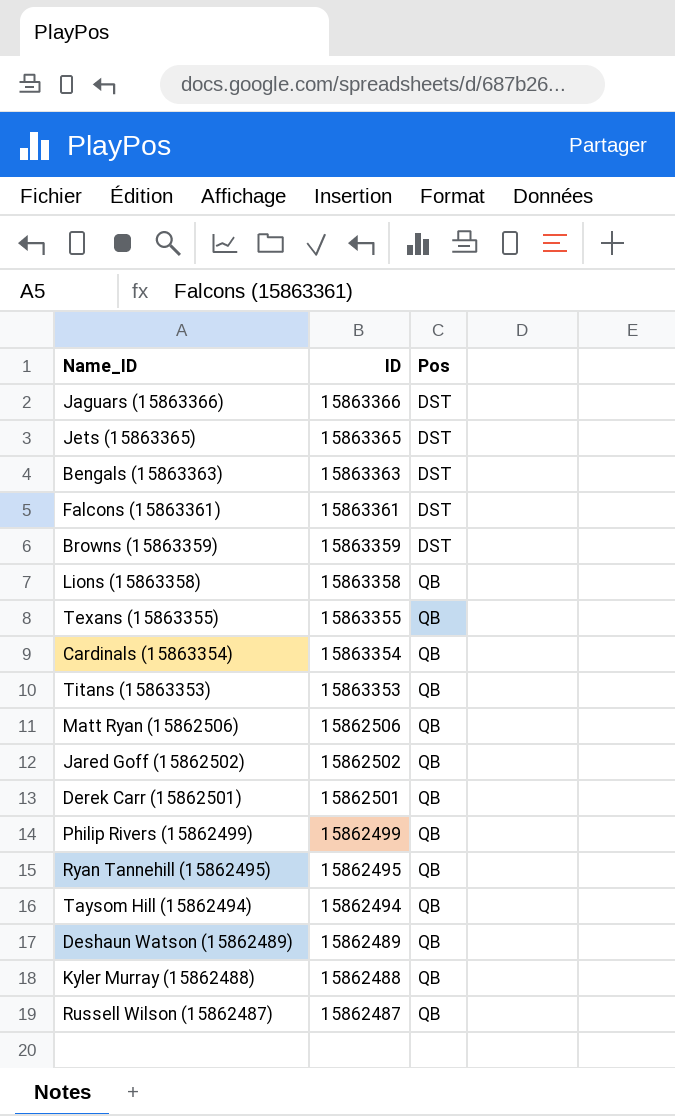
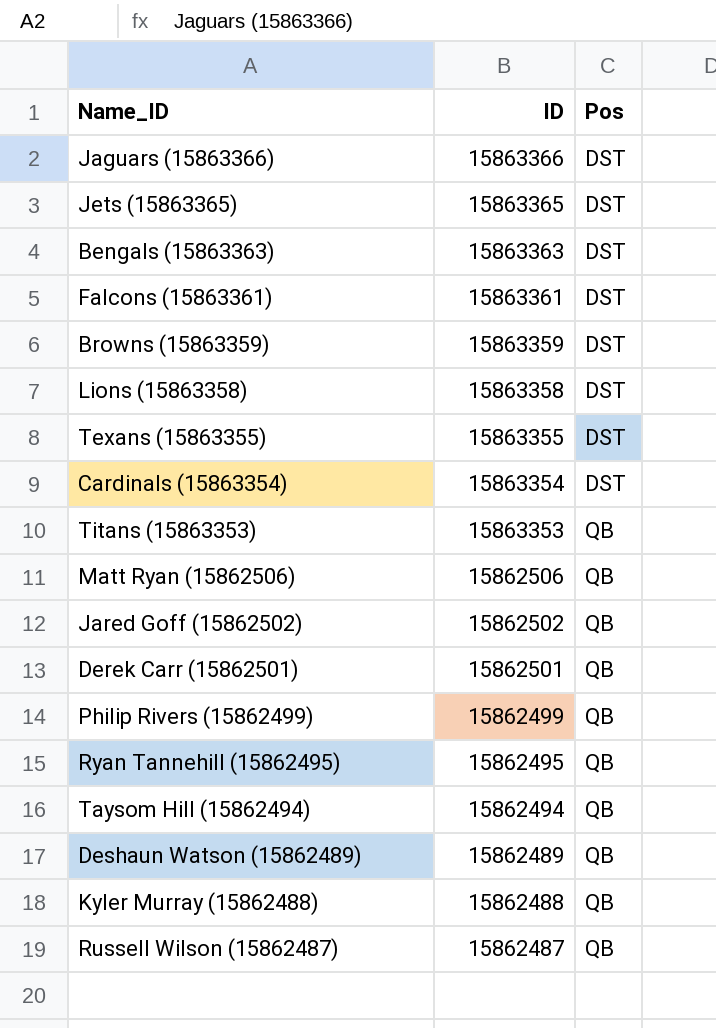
Lions (15863358) | Pos: QB -> DST
Texans (15863355) | Pos: QB -> DST
Cardinals (15863354) | Pos: QB -> DST

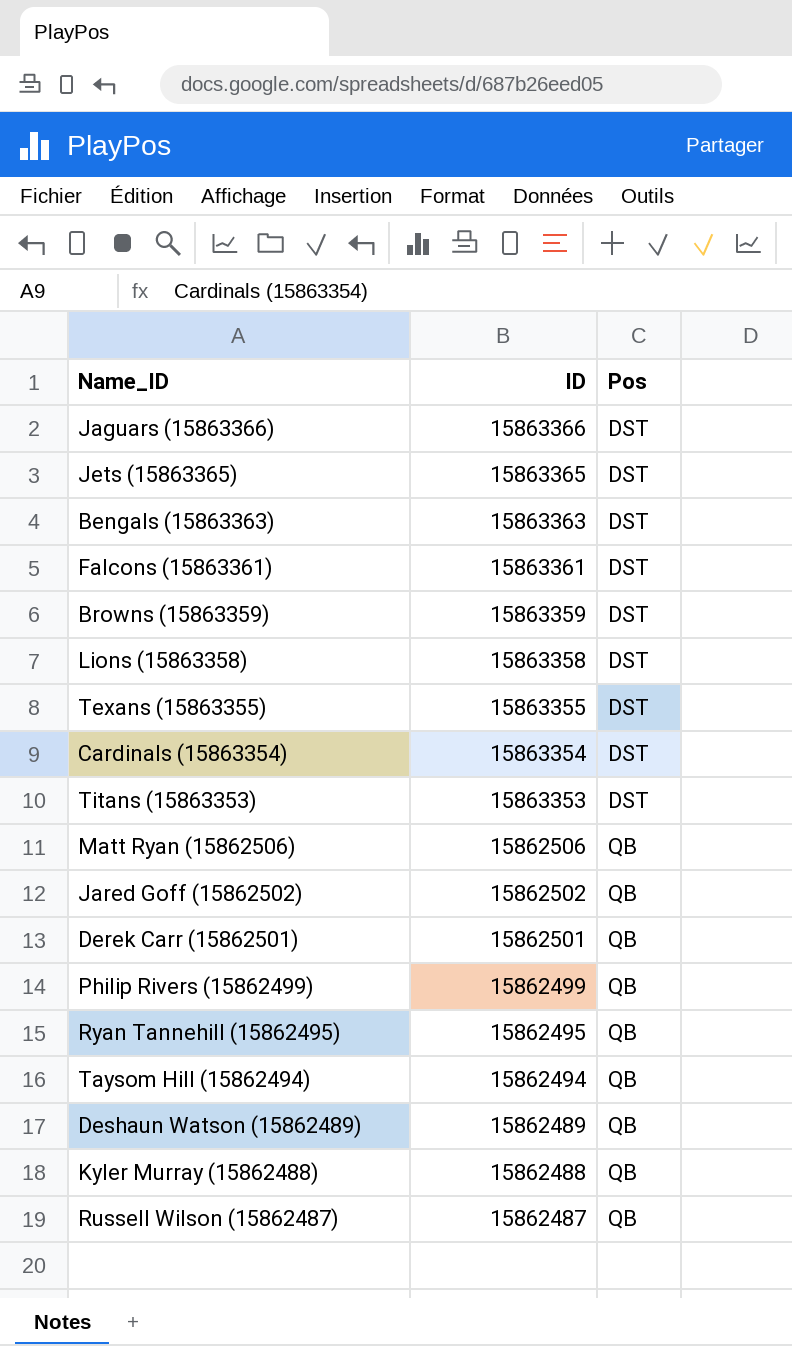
Titans (15863353) | Pos: QB -> DST

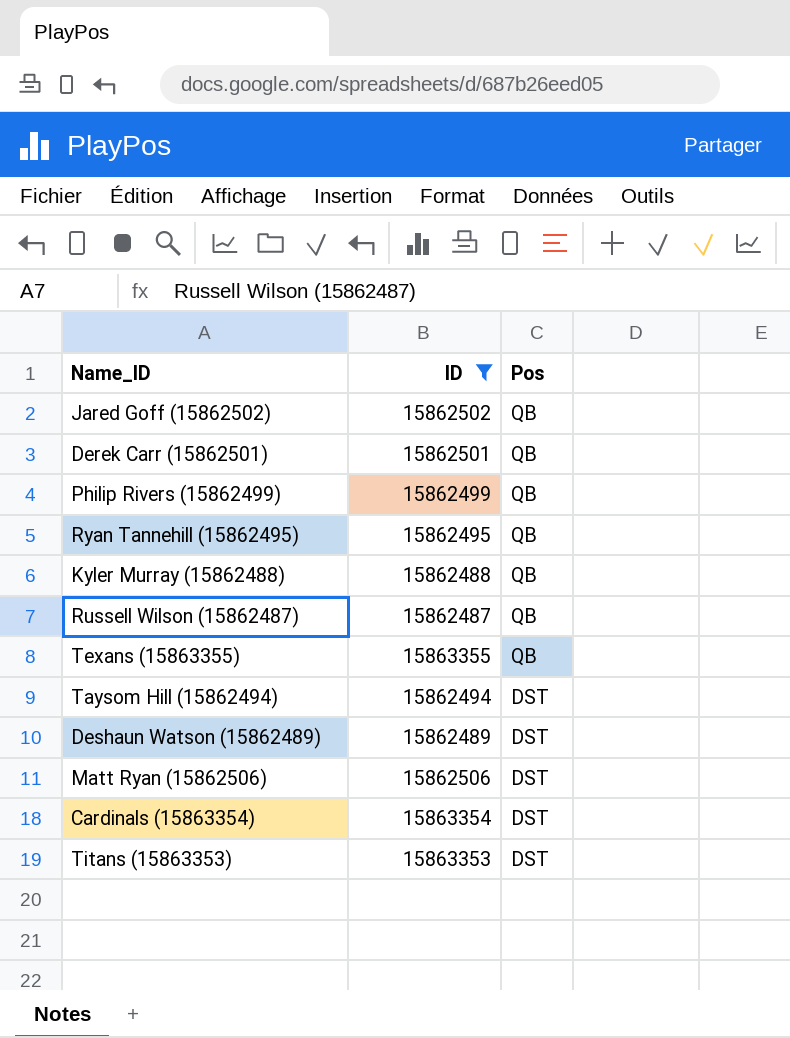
filter: none -> ID <= 15863355
row order: ID descending -> Pos descending
Texans (15863355) | Pos: DST -> QB
Taysom Hill (15862494) | Pos: QB -> DST
Deshaun Watson (15862489) | Pos: QB -> DST
Matt Ryan (15862506) | Pos: QB -> DST

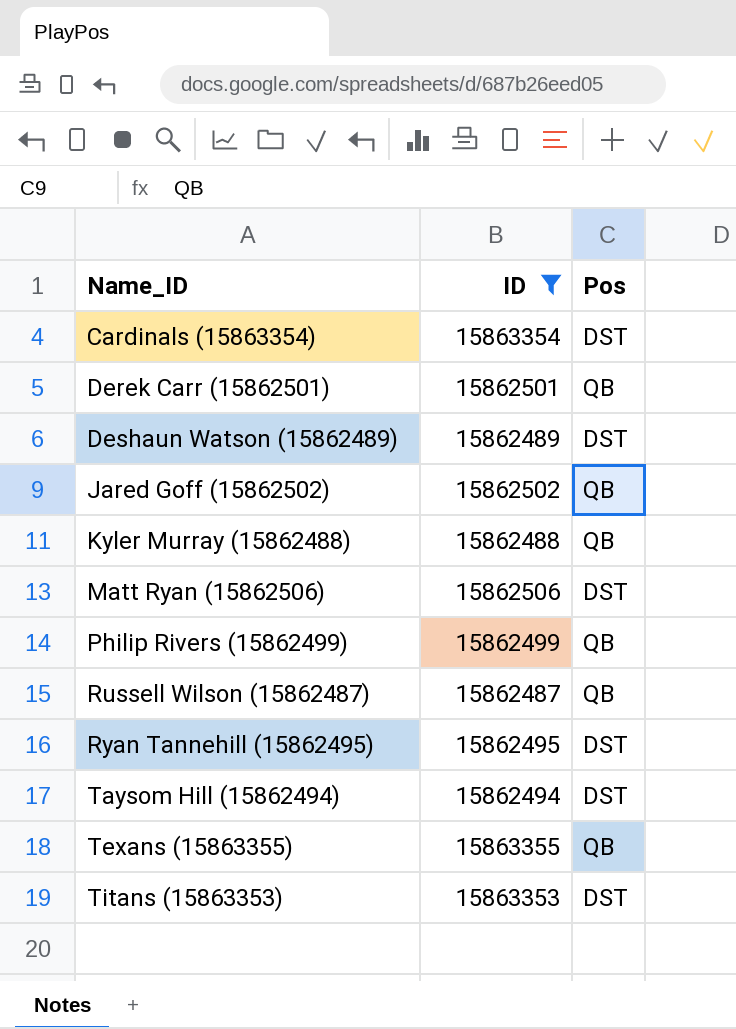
row order: Pos descending -> Name_ID ascending
Ryan Tannehill (15862495) | Pos: QB -> DST

